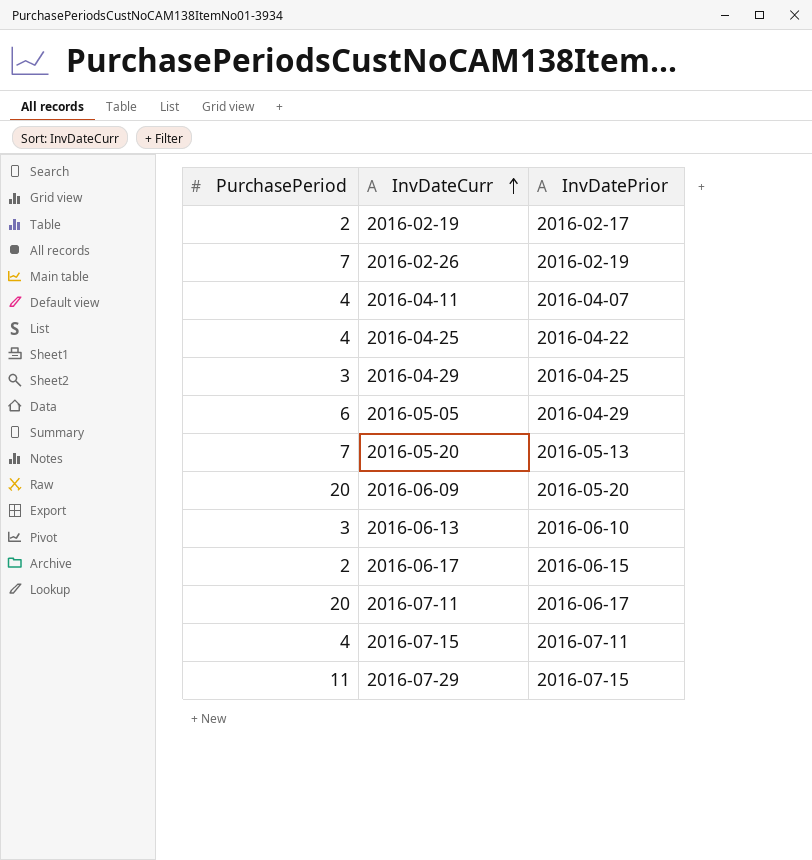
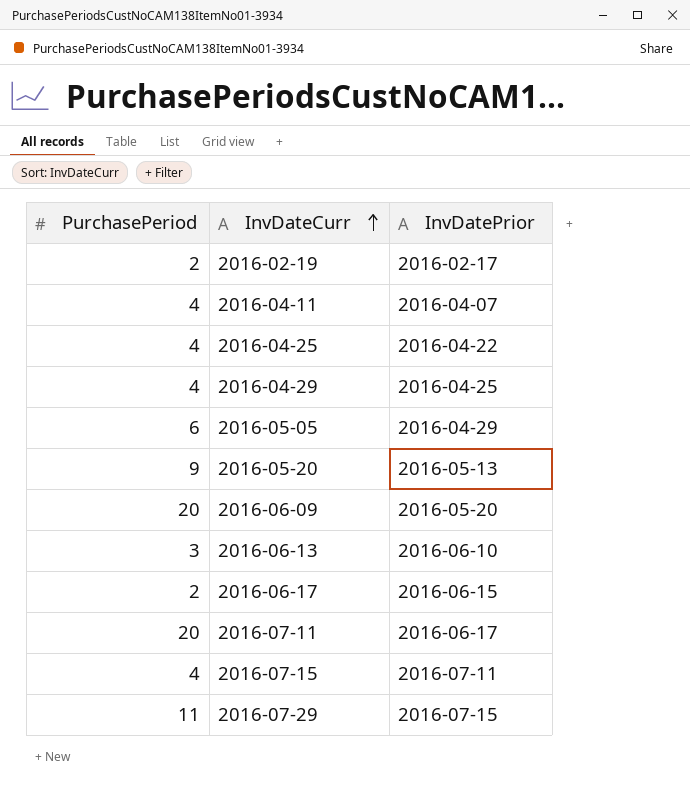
row 2016-02-26: 7 | 2016-02-19 -> none
2016-04-29 | PurchasePeriod: 3 -> 4
2016-05-20 | PurchasePeriod: 7 -> 9

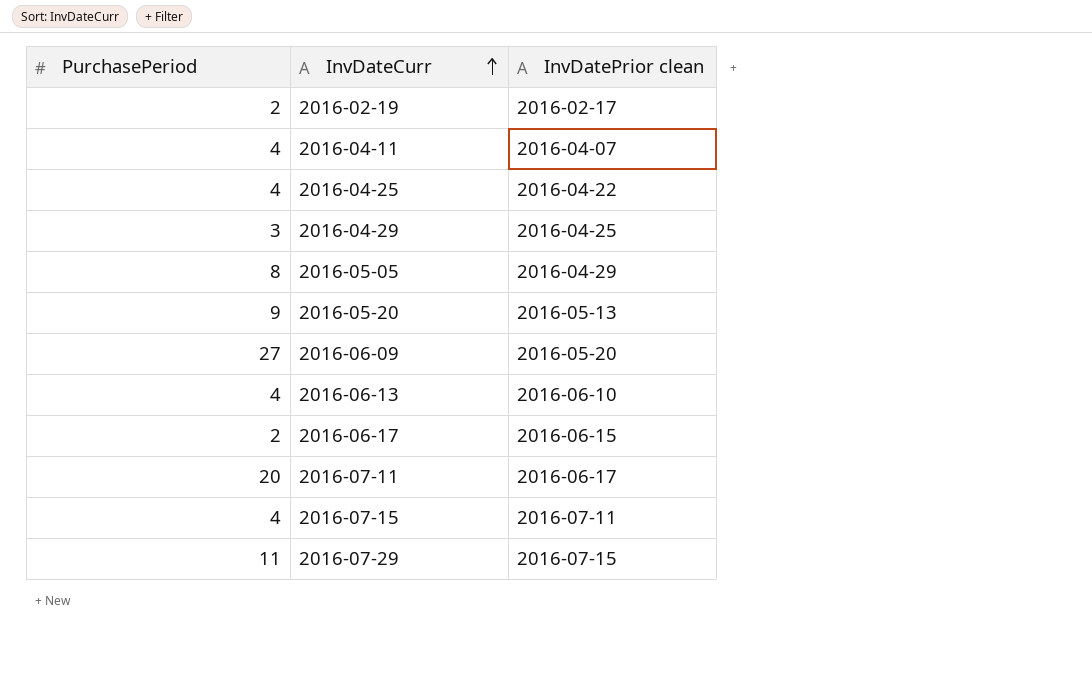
column name: InvDatePrior -> InvDatePrior clean
2016-04-29 | PurchasePeriod: 4 -> 3
2016-05-05 | PurchasePeriod: 6 -> 8
2016-06-09 | PurchasePeriod: 20 -> 27
2016-06-13 | PurchasePeriod: 3 -> 4

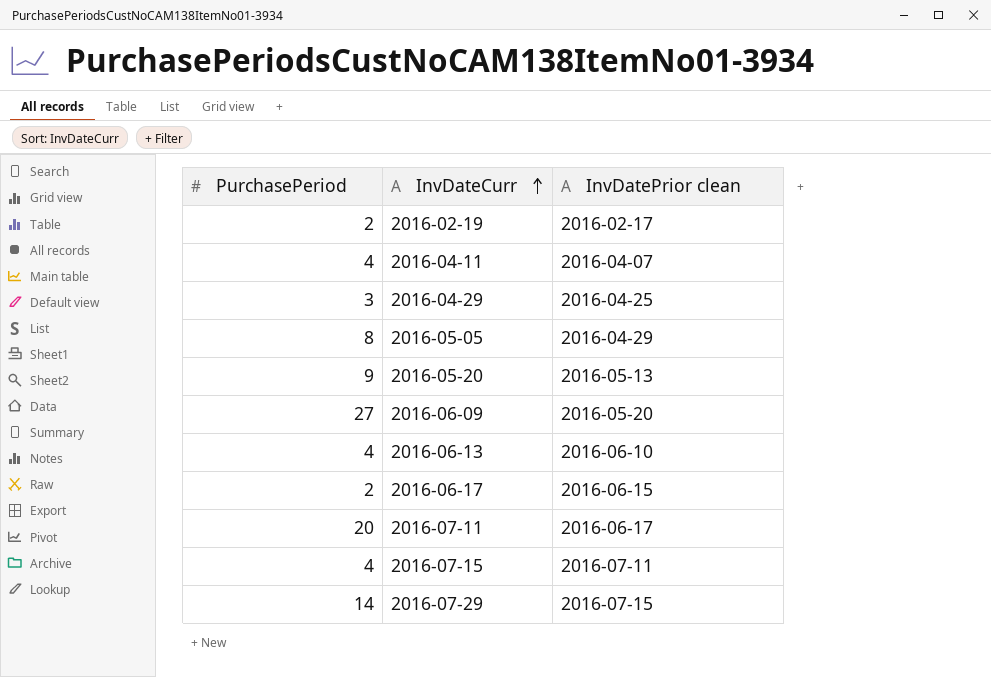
row 2016-04-25: 4 | 2016-04-22 -> none
2016-07-29 | PurchasePeriod: 11 -> 14

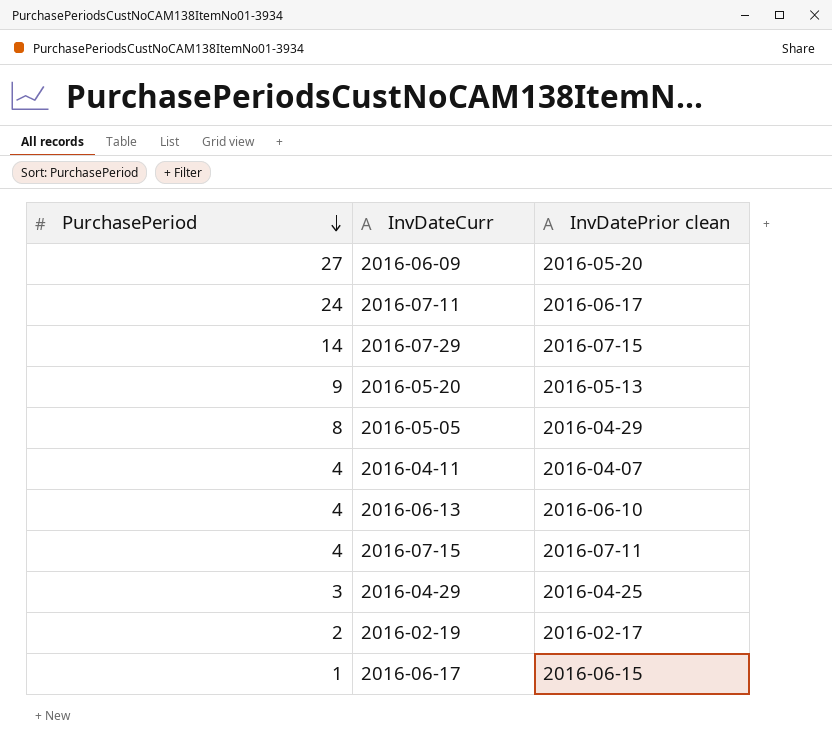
row order: InvDateCurr ascending -> PurchasePeriod descending
2016-07-11 | PurchasePeriod: 20 -> 24
2016-06-17 | PurchasePeriod: 2 -> 1

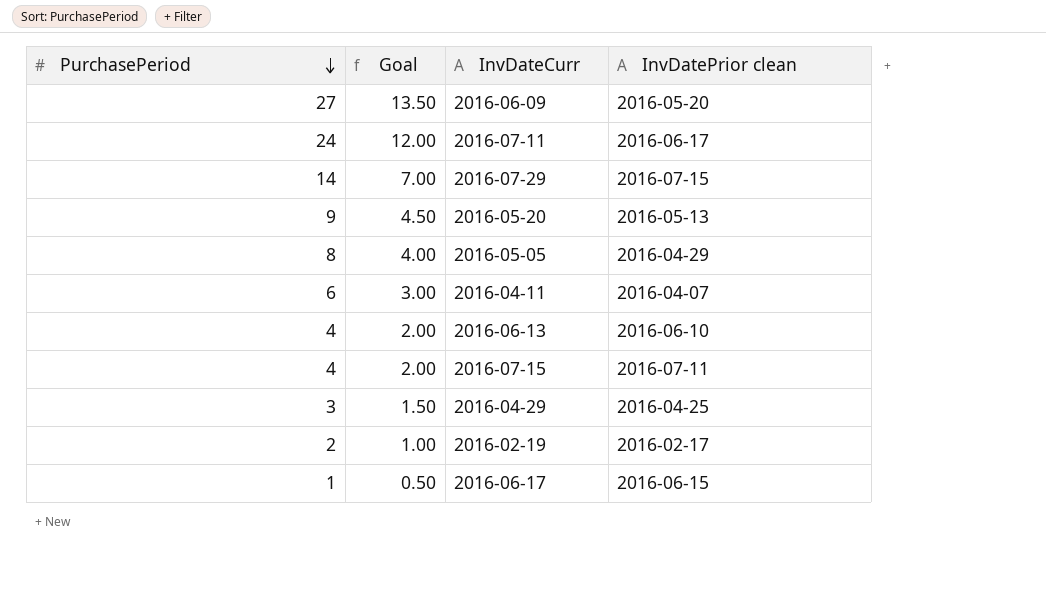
column Goal | formula: none -> [PurchasePeriod] * 0.5
2016-04-11 | PurchasePeriod: 4 -> 6

